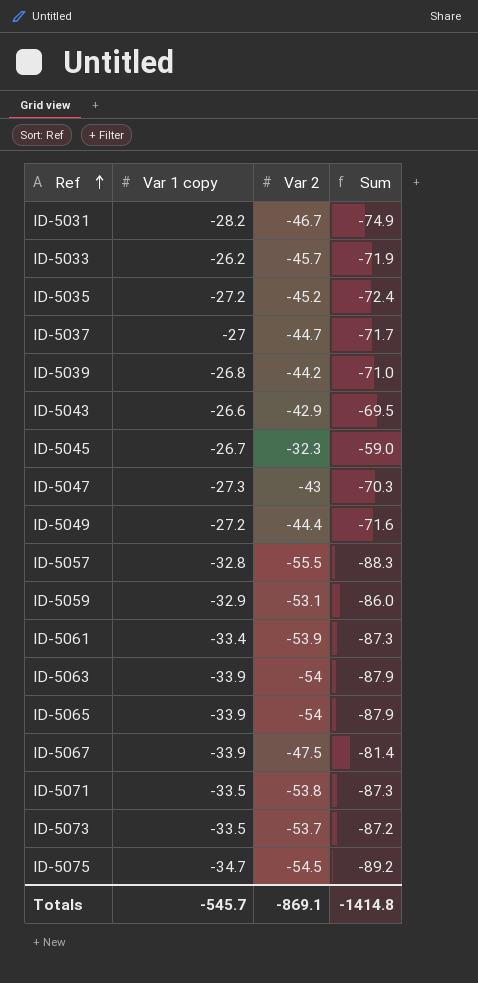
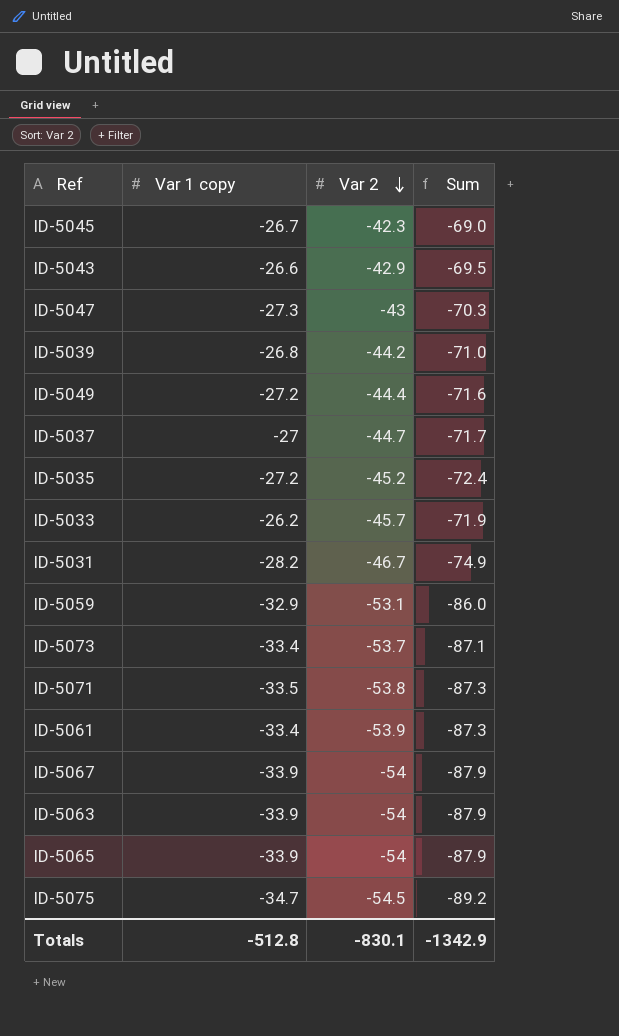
row order: Ref ascending -> Var 2 descending
row ID-5057: -32.8 | -55.5 | -88.3 -> none
ID-5045 | Var 2: -32.3 -> -42.3
ID-5045 | Sum: -59.0 -> -69.0
ID-5073 | Var 1 copy: -33.5 -> -33.4
ID-5073 | Sum: -87.2 -> -87.1
ID-5067 | Var 2: -47.5 -> -54
ID-5067 | Sum: -81.4 -> -87.9
Totals | Var 1 copy: -545.7 -> -512.8
Totals | Var 2: -869.1 -> -830.1
Totals | Sum: -1414.8 -> -1342.9

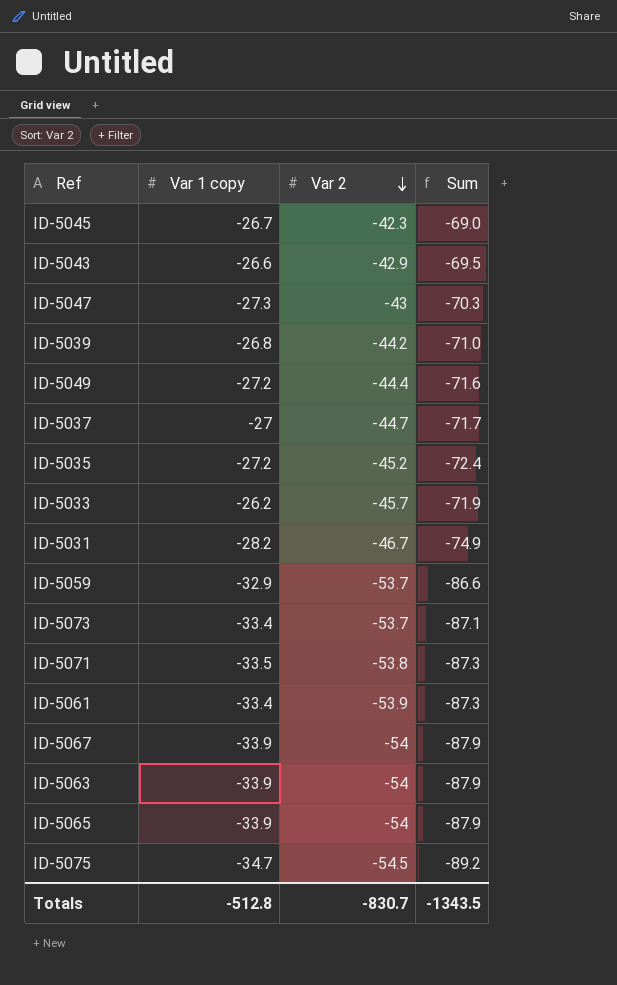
ID-5059 | Var 2: -53.1 -> -53.7
ID-5059 | Sum: -86.0 -> -86.6
Totals | Var 2: -830.1 -> -830.7
Totals | Sum: -1342.9 -> -1343.5

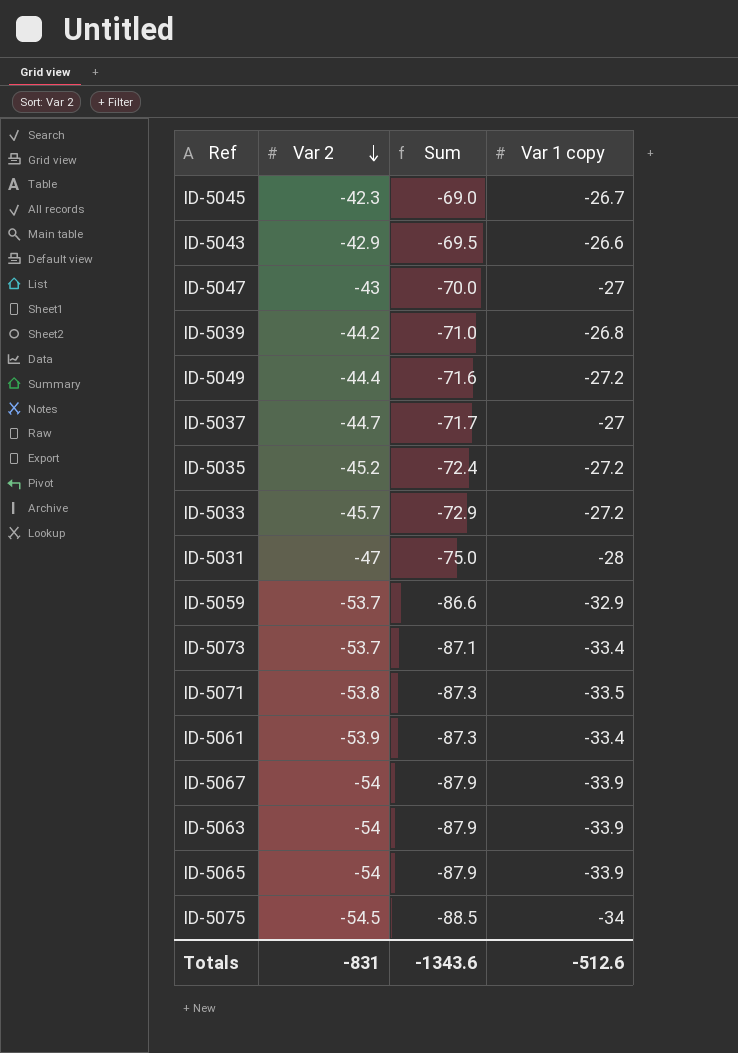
column Var 1 copy | position: 2 -> 4
ID-5047 | Sum: -70.3 -> -70.0
ID-5047 | Var 1 copy: -27.3 -> -27
ID-5033 | Sum: -71.9 -> -72.9
ID-5033 | Var 1 copy: -26.2 -> -27.2
ID-5031 | Var 2: -46.7 -> -47
ID-5031 | Sum: -74.9 -> -75.0
ID-5031 | Var 1 copy: -28.2 -> -28
ID-5075 | Sum: -89.2 -> -88.5
ID-5075 | Var 1 copy: -34.7 -> -34
Totals | Var 2: -830.7 -> -831
Totals | Sum: -1343.5 -> -1343.6
Totals | Var 1 copy: -512.8 -> -512.6

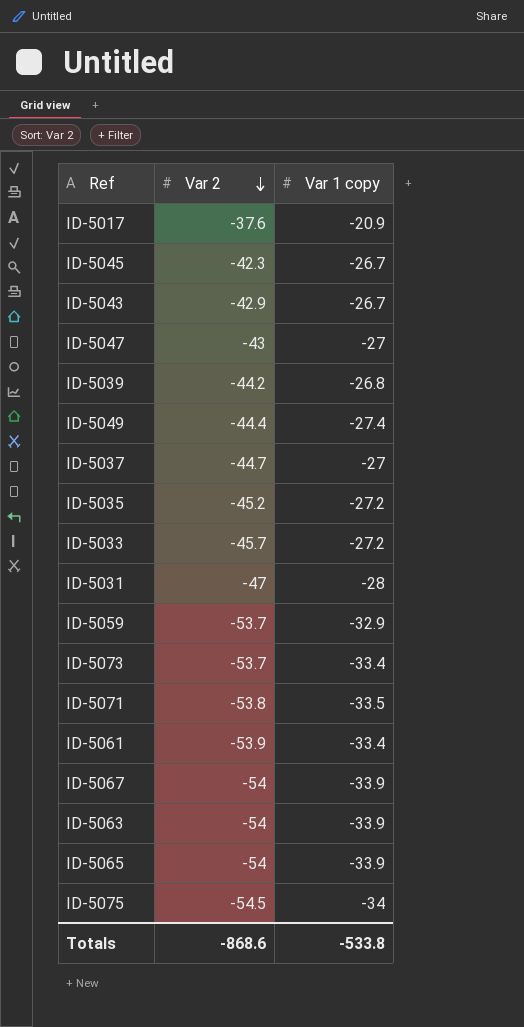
column Sum | formula: [Var 2] + [Var 1 copy] -> none
row ID-5017: none -> -37.6 | -20.9
ID-5043 | Var 1 copy: -26.6 -> -26.7
ID-5049 | Var 1 copy: -27.2 -> -27.4
Totals | Var 2: -831 -> -868.6
Totals | Var 1 copy: -512.6 -> -533.8

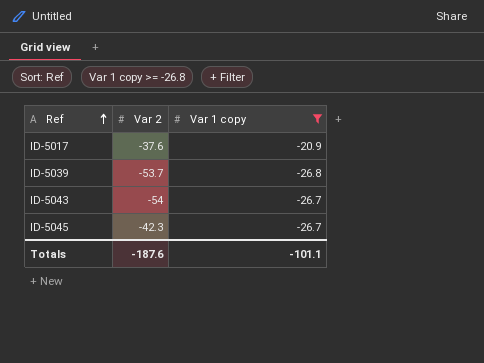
filter: none -> Var 1 copy >= -26.8
row order: Var 2 descending -> Ref ascending
ID-5039 | Var 2: -44.2 -> -53.7
ID-5043 | Var 2: -42.9 -> -54
Totals | Var 2: -868.6 -> -187.6
Totals | Var 1 copy: -533.8 -> -101.1

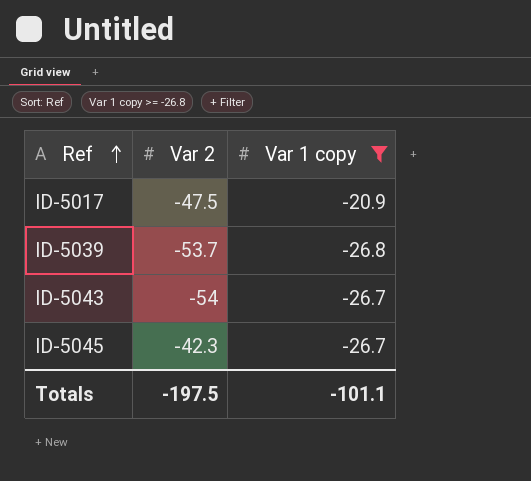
ID-5017 | Var 2: -37.6 -> -47.5
Totals | Var 2: -187.6 -> -197.5

